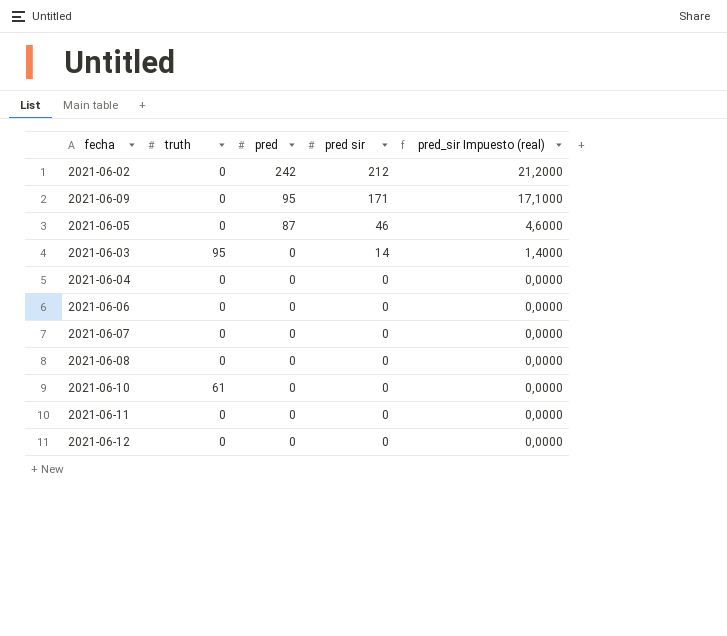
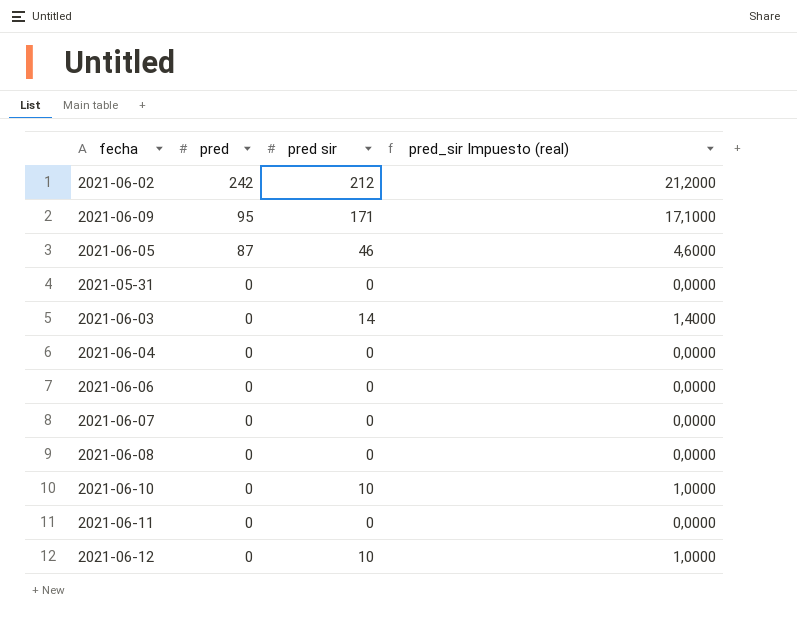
column truth | position: 2 -> none
row 2021-05-31: none -> 0 | 0 | 0,0000
2021-06-10 | pred sir: 0 -> 10
2021-06-10 | pred_sir Impuesto (real): 0,0000 -> 1,0000
2021-06-12 | pred sir: 0 -> 10
2021-06-12 | pred_sir Impuesto (real): 0,0000 -> 1,0000

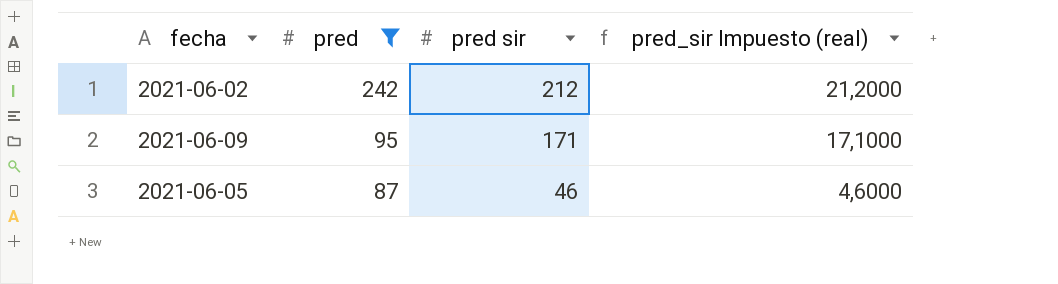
filter: none -> pred != 0

